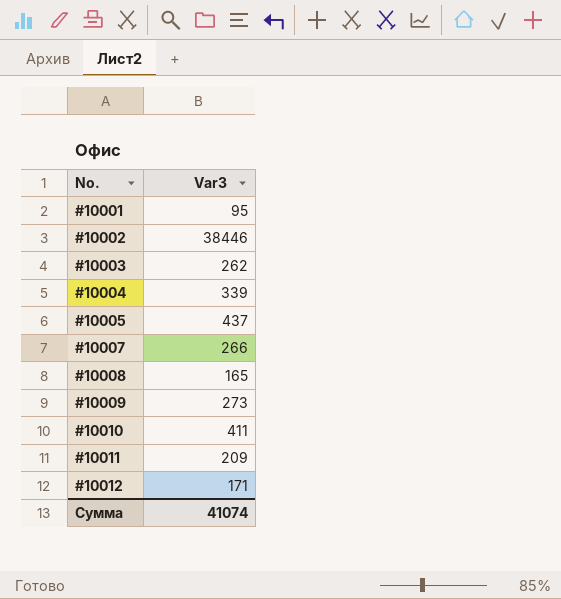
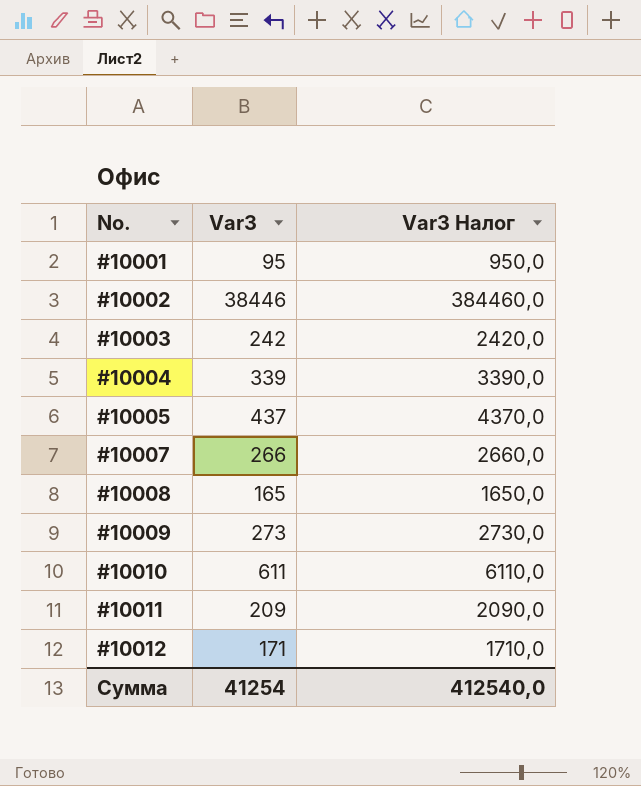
column Var3 Налог | formula: none -> [Var3] * 10
#10003 | Var3: 262 -> 242
#10010 | Var3: 411 -> 611
Сумма | Var3: 41074 -> 41254

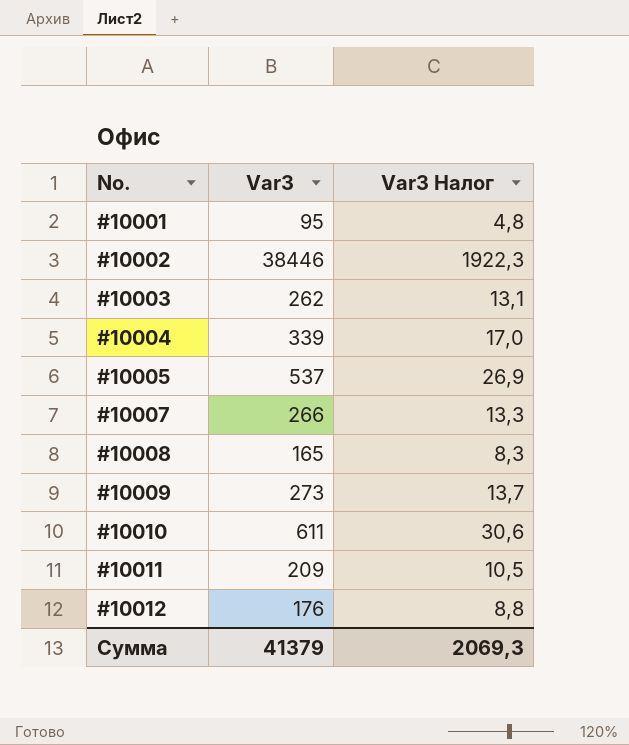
column Var3 Налог | formula: [Var3] * 10 -> [Var3] * 0,05
#10003 | Var3: 242 -> 262
#10005 | Var3: 437 -> 537
#10012 | Var3: 171 -> 176
Сумма | Var3: 41254 -> 41379
Сумма | Var3 Налог: 412540,0 -> 2069,3

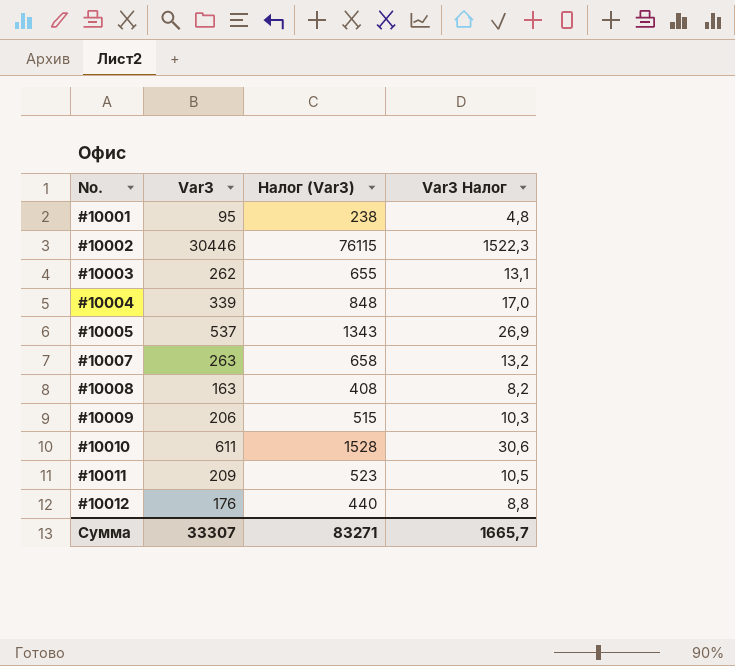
column Налог (Var3) | formula: none -> [Var3] * 2,5
#10002 | Var3: 38446 -> 30446
#10002 | Var3 Налог: 1922,3 -> 1522,3
#10007 | Var3: 266 -> 263
#10007 | Var3 Налог: 13,3 -> 13,2
#10008 | Var3: 165 -> 163
#10008 | Var3 Налог: 8,3 -> 8,2
#10009 | Var3: 273 -> 206
#10009 | Var3 Налог: 13,7 -> 10,3
Сумма | Var3: 41379 -> 33307
Сумма | Var3 Налог: 2069,3 -> 1665,7

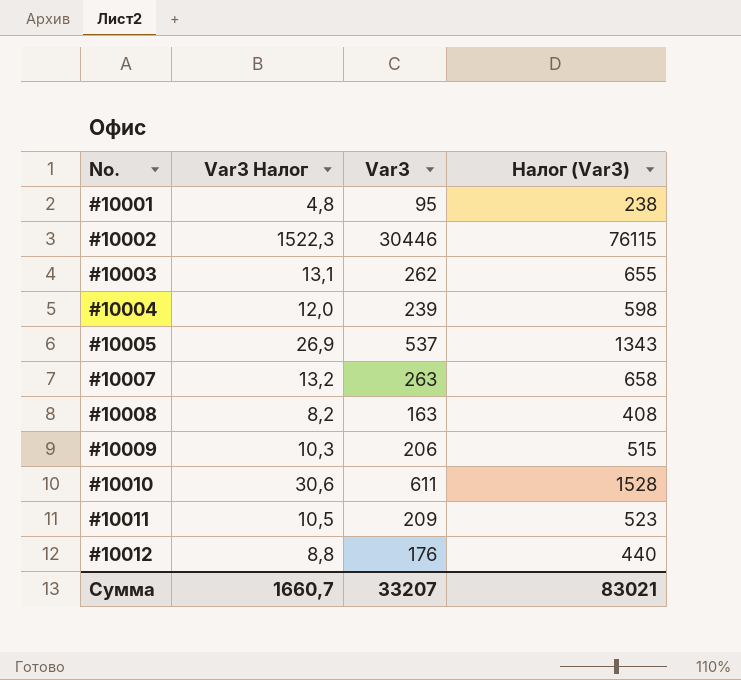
column Var3 Налог | position: 4 -> 2
#10004 | Var3 Налог: 17,0 -> 12,0
#10004 | Var3: 339 -> 239
#10004 | Налог (Var3): 848 -> 598
Сумма | Var3 Налог: 1665,7 -> 1660,7
Сумма | Var3: 33307 -> 33207
Сумма | Налог (Var3): 83271 -> 83021

